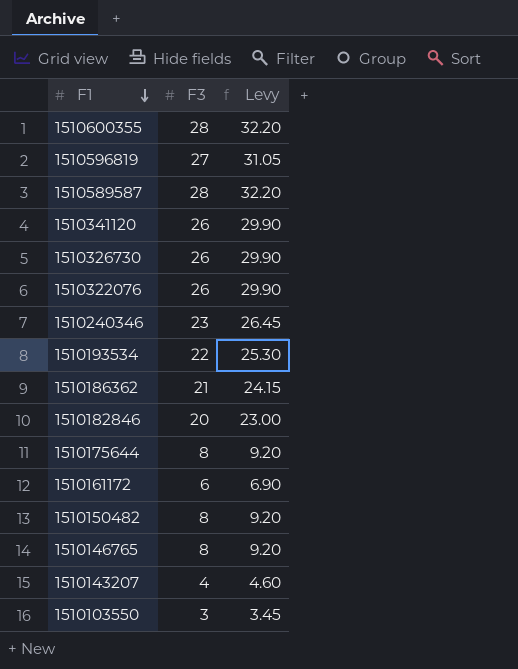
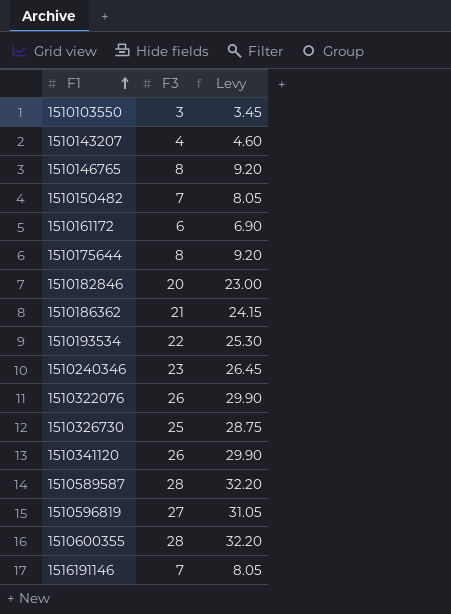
row order: F1 descending -> F1 ascending
1510150482 | F3: 8 -> 7
1510150482 | Levy: 9.20 -> 8.05
1510326730 | F3: 26 -> 25
1510326730 | Levy: 29.90 -> 28.75
row 1516191146: none -> 7 | 8.05

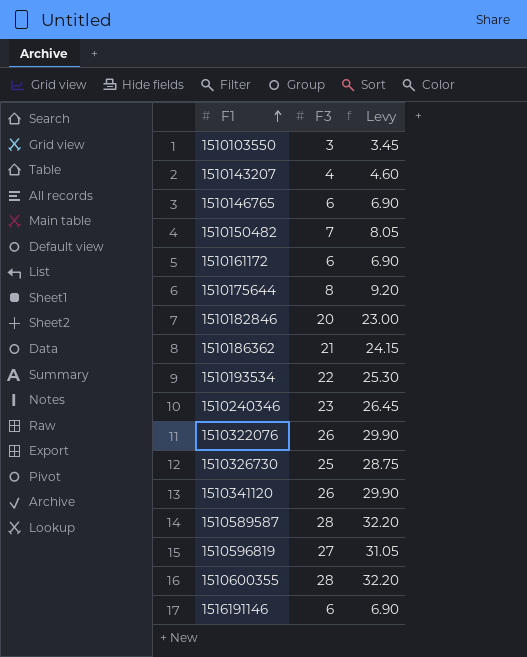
1510146765 | F3: 8 -> 6
1510146765 | Levy: 9.20 -> 6.90
1516191146 | F3: 7 -> 6
1516191146 | Levy: 8.05 -> 6.90

